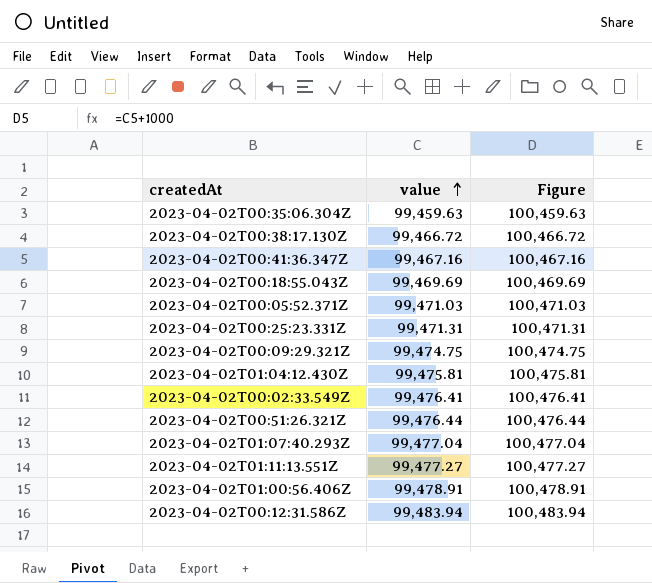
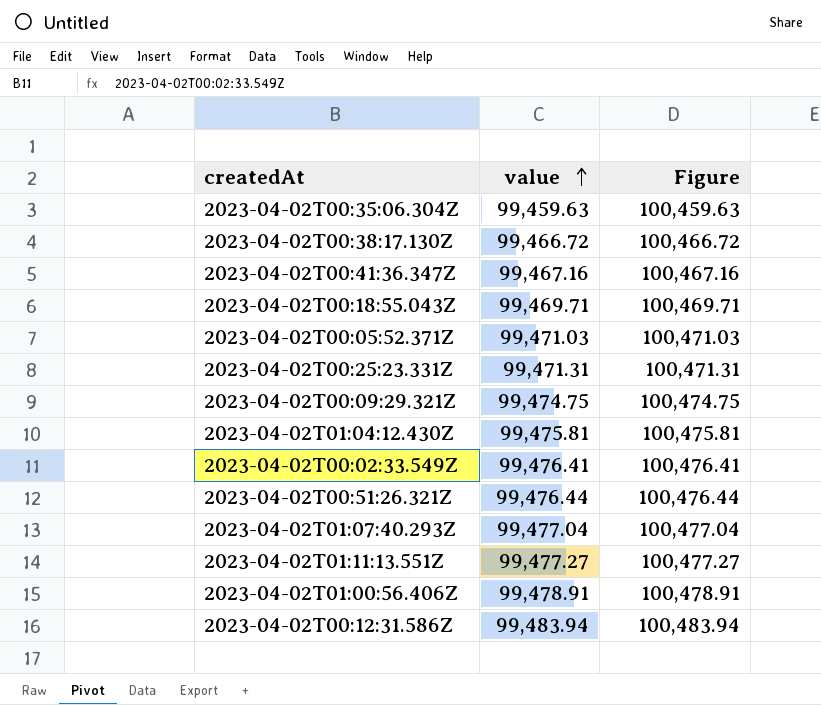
2023-04-02T00:18:55.043Z | value: 99,469.69 -> 99,469.71
2023-04-02T00:18:55.043Z | Figure: 100,469.69 -> 100,469.71

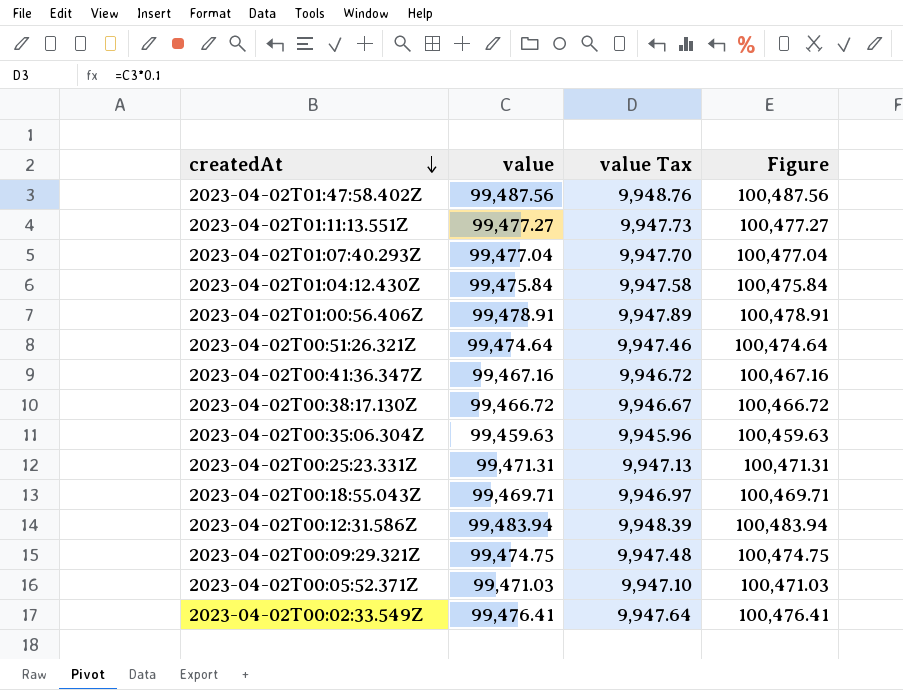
row order: value ascending -> createdAt descending
column value Tax | formula: none -> [value] * 0.1
row 2023-04-02T01:47:58.402Z: none -> 99,487.56 | 9,948.76 | 100,487.56
2023-04-02T01:04:12.430Z | value: 99,475.81 -> 99,475.84
2023-04-02T01:04:12.430Z | Figure: 100,475.81 -> 100,475.84
2023-04-02T00:51:26.321Z | value: 99,476.44 -> 99,474.64
2023-04-02T00:51:26.321Z | Figure: 100,476.44 -> 100,474.64

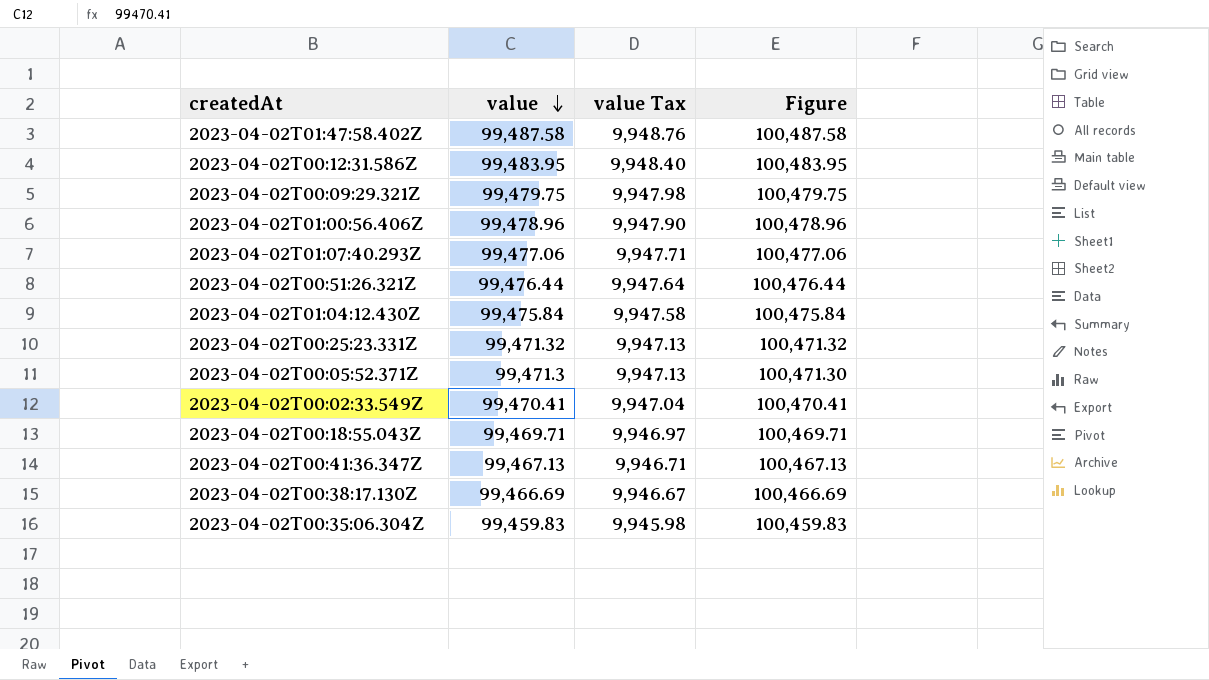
row order: createdAt descending -> value descending
row 2023-04-02T01:11:13.551Z: 99,477.27 | 9,947.73 | 100,477.27 -> none
2023-04-02T01:47:58.402Z | value: 99,487.56 -> 99,487.58
2023-04-02T01:47:58.402Z | Figure: 100,487.56 -> 100,487.58
2023-04-02T00:12:31.586Z | value: 99,483.94 -> 99,483.95
2023-04-02T00:12:31.586Z | value Tax: 9,948.39 -> 9,948.40
2023-04-02T00:12:31.586Z | Figure: 100,483.94 -> 100,483.95
2023-04-02T00:09:29.321Z | value: 99,474.75 -> 99,479.75
2023-04-02T00:09:29.321Z | value Tax: 9,947.48 -> 9,947.98
2023-04-02T00:09:29.321Z | Figure: 100,474.75 -> 100,479.75
2023-04-02T01:00:56.406Z | value: 99,478.91 -> 99,478.96
2023-04-02T01:00:56.406Z | value Tax: 9,947.89 -> 9,947.90
2023-04-02T01:00:56.406Z | Figure: 100,478.91 -> 100,478.96
2023-04-02T01:07:40.293Z | value: 99,477.04 -> 99,477.06
2023-04-02T01:07:40.293Z | value Tax: 9,947.70 -> 9,947.71
2023-04-02T01:07:40.293Z | Figure: 100,477.04 -> 100,477.06
2023-04-02T00:51:26.321Z | value: 99,474.64 -> 99,476.44
2023-04-02T00:51:26.321Z | value Tax: 9,947.46 -> 9,947.64
2023-04-02T00:51:26.321Z | Figure: 100,474.64 -> 100,476.44
2023-04-02T00:25:23.331Z | value: 99,471.31 -> 99,471.32
2023-04-02T00:25:23.331Z | Figure: 100,471.31 -> 100,471.32
2023-04-02T00:05:52.371Z | value: 99,471.03 -> 99,471.3
2023-04-02T00:05:52.371Z | value Tax: 9,947.10 -> 9,947.13
2023-04-02T00:05:52.371Z | Figure: 100,471.03 -> 100,471.30
2023-04-02T00:02:33.549Z | value: 99,476.41 -> 99,470.41
2023-04-02T00:02:33.549Z | value Tax: 9,947.64 -> 9,947.04
2023-04-02T00:02:33.549Z | Figure: 100,476.41 -> 100,470.41
2023-04-02T00:41:36.347Z | value: 99,467.16 -> 99,467.13
2023-04-02T00:41:36.347Z | value Tax: 9,946.72 -> 9,946.71
2023-04-02T00:41:36.347Z | Figure: 100,467.16 -> 100,467.13
2023-04-02T00:38:17.130Z | value: 99,466.72 -> 99,466.69
2023-04-02T00:38:17.130Z | Figure: 100,466.72 -> 100,466.69
2023-04-02T00:35:06.304Z | value: 99,459.63 -> 99,459.83
2023-04-02T00:35:06.304Z | value Tax: 9,945.96 -> 9,945.98
2023-04-02T00:35:06.304Z | Figure: 100,459.63 -> 100,459.83

